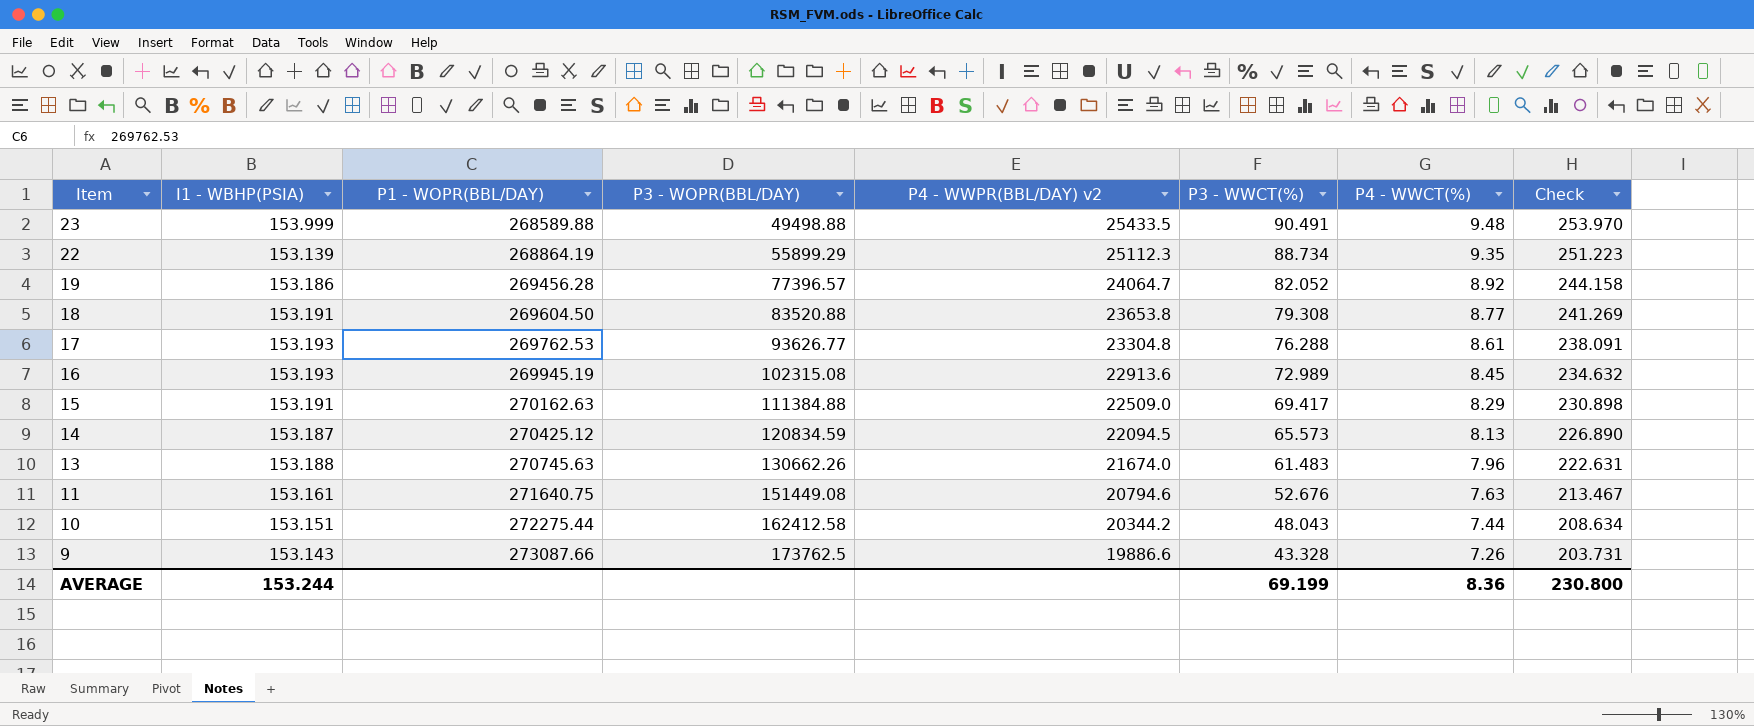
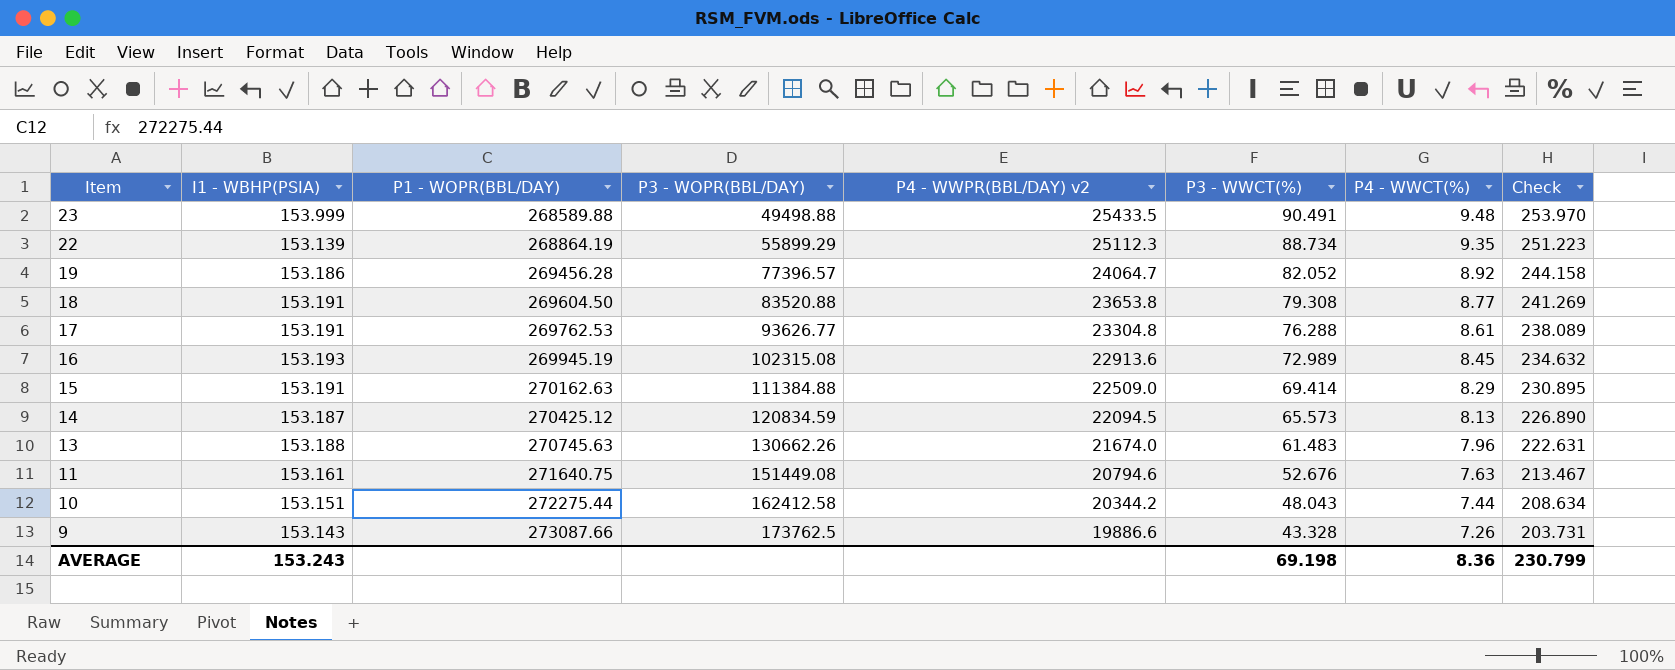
17 | I1 - WBHP(PSIA): 153.193 -> 153.191
17 | Check: 238.091 -> 238.089
15 | P3 - WWCT(%): 69.417 -> 69.414
15 | Check: 230.898 -> 230.895
AVERAGE | I1 - WBHP(PSIA): 153.244 -> 153.243
AVERAGE | P3 - WWCT(%): 69.199 -> 69.198
AVERAGE | Check: 230.800 -> 230.799

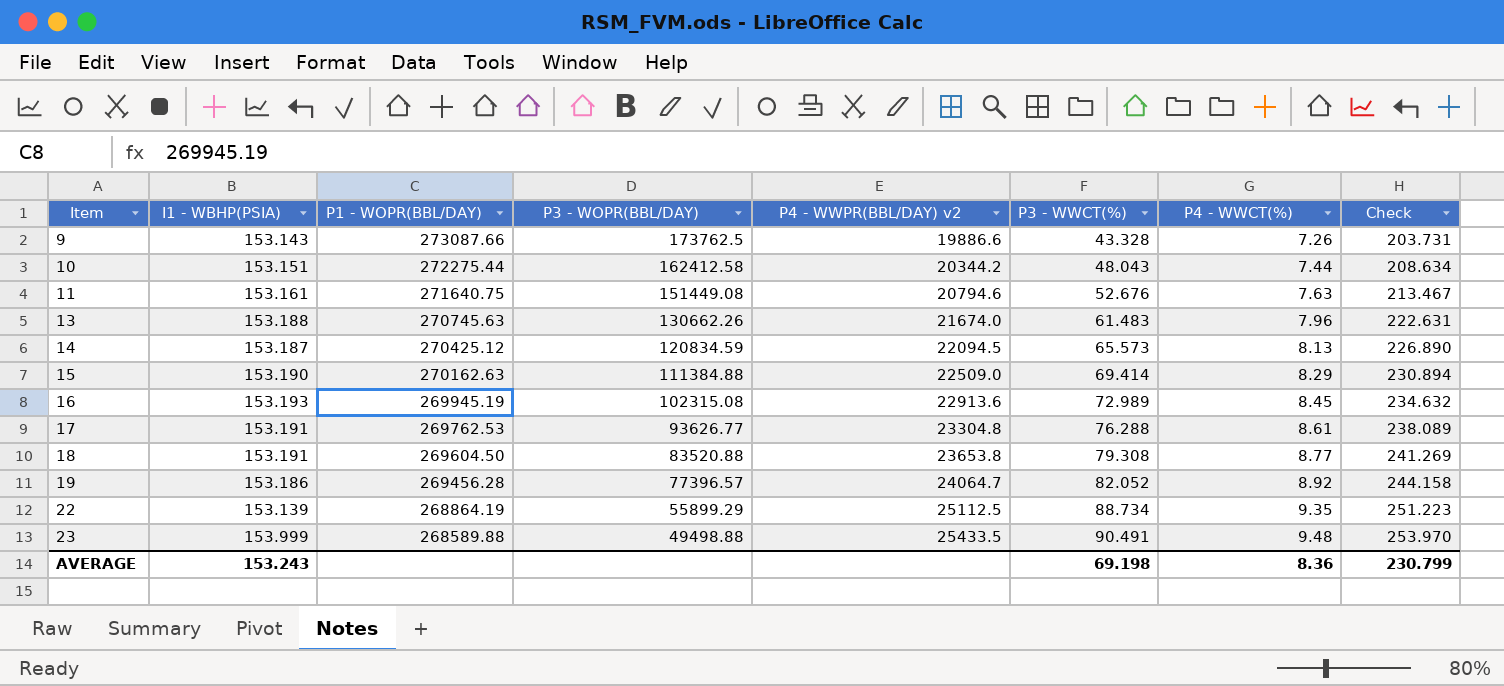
row order: Item descending -> Item ascending
15 | I1 - WBHP(PSIA): 153.191 -> 153.190
15 | Check: 230.895 -> 230.894
22 | P4 - WWPR(BBL/DAY) v2: 25112.3 -> 25112.5

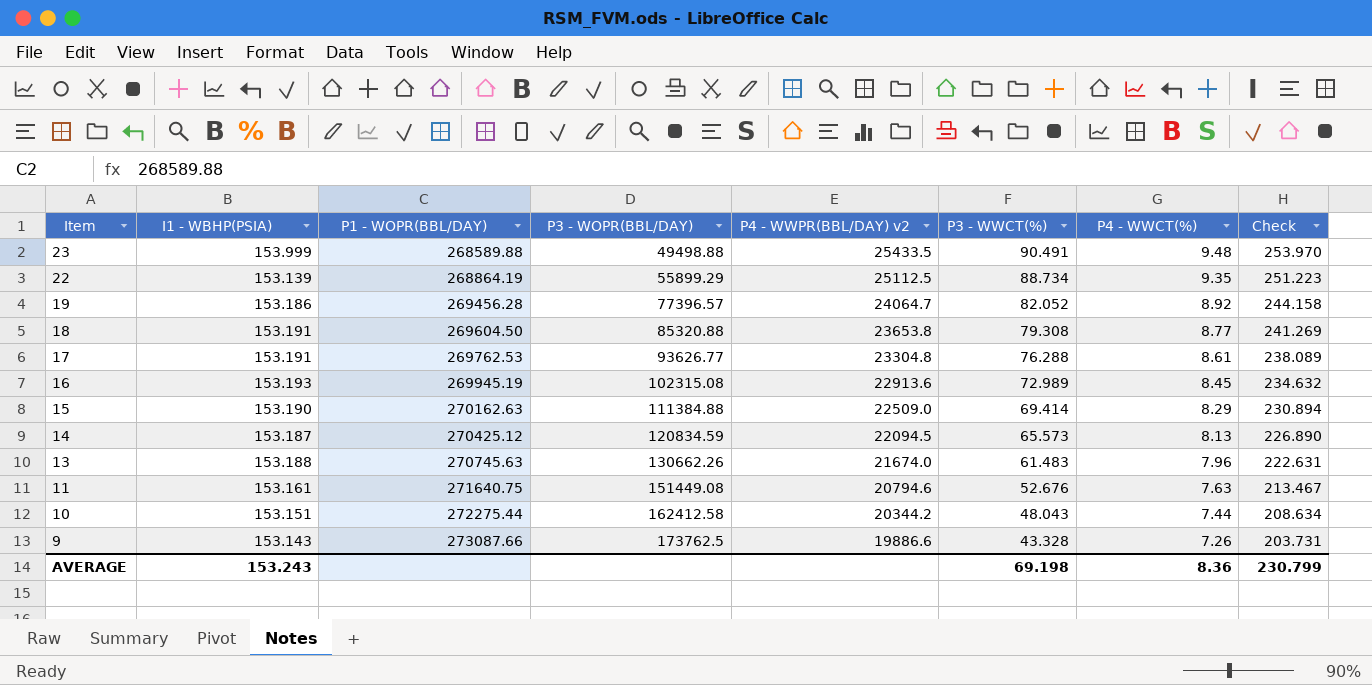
row order: Item ascending -> Item descending
18 | P3 - WOPR(BBL/DAY): 83520.88 -> 85320.88

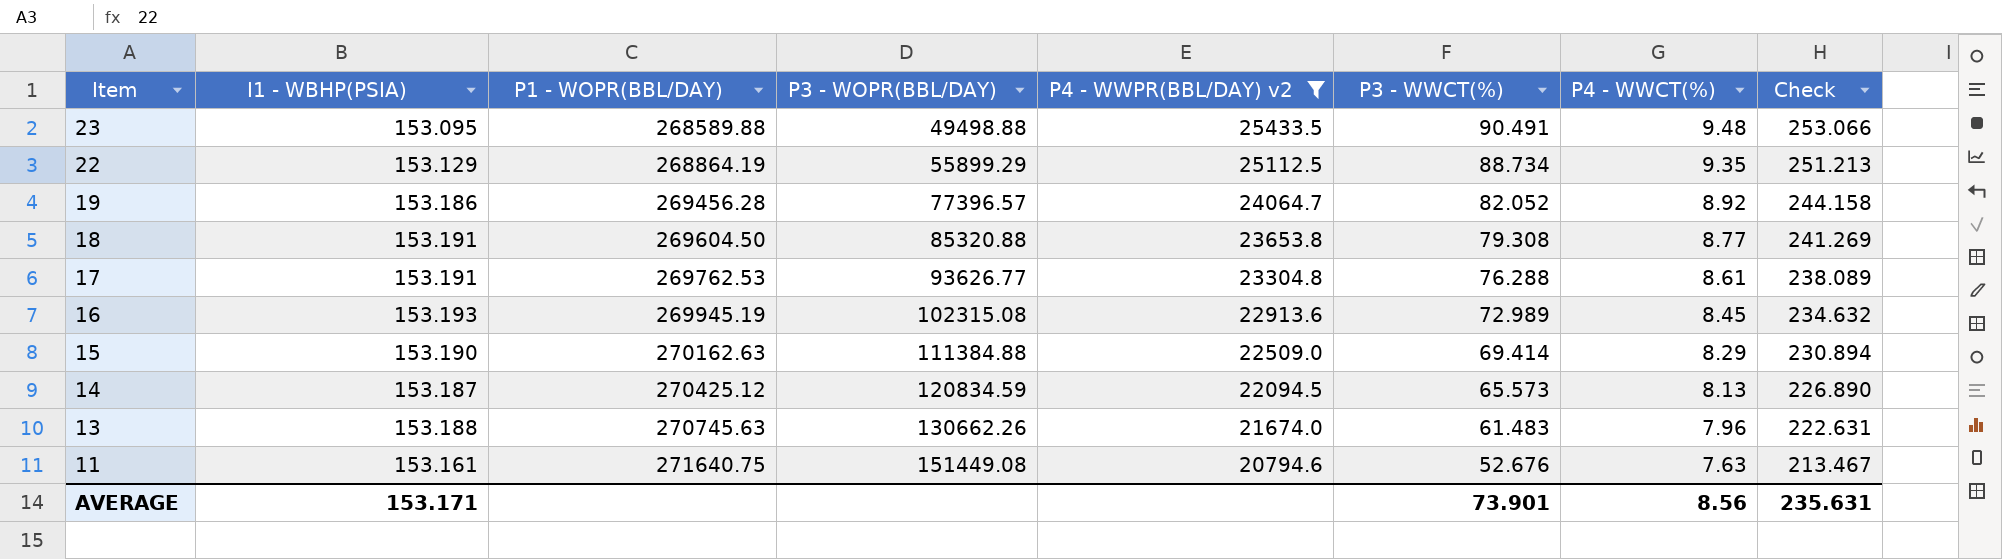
filter: none -> P4 - WWPR(BBL/DAY) v2 >= 20794.6
23 | I1 - WBHP(PSIA): 153.999 -> 153.095
23 | Check: 253.970 -> 253.066
22 | I1 - WBHP(PSIA): 153.139 -> 153.129
22 | Check: 251.223 -> 251.213
AVERAGE | I1 - WBHP(PSIA): 153.243 -> 153.171
AVERAGE | P3 - WWCT(%): 69.198 -> 73.901
AVERAGE | P4 - WWCT(%): 8.36 -> 8.56
AVERAGE | Check: 230.799 -> 235.631

